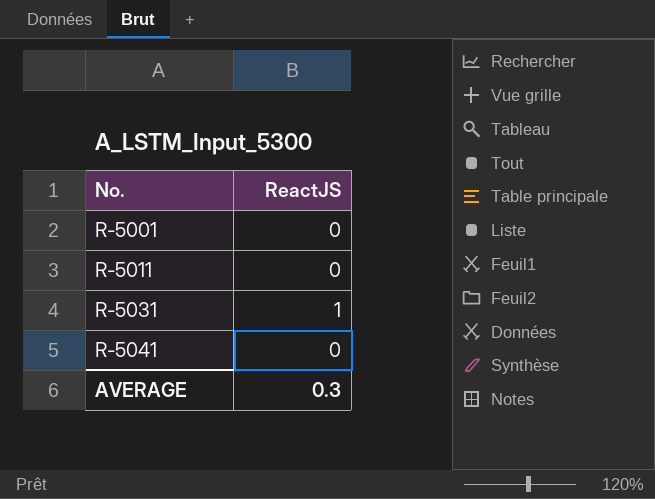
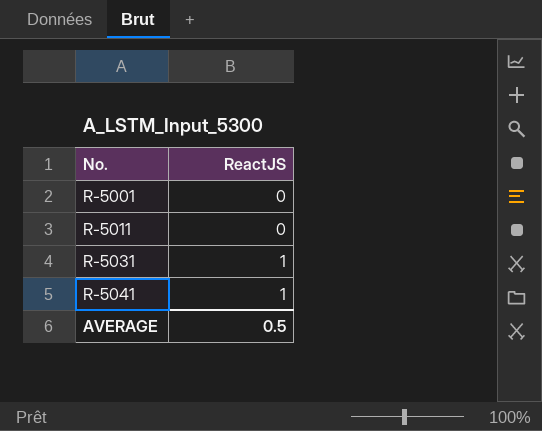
R-5041 | ReactJS: 0 -> 1
AVERAGE | ReactJS: 0.3 -> 0.5

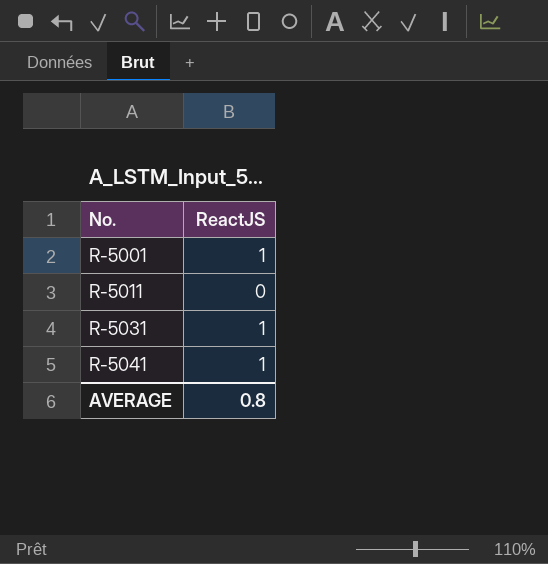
R-5001 | ReactJS: 0 -> 1
AVERAGE | ReactJS: 0.5 -> 0.8

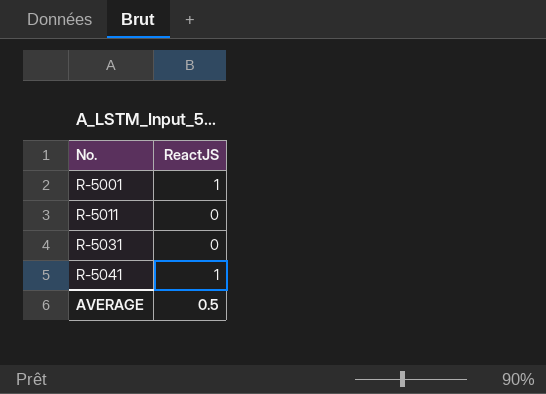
R-5031 | ReactJS: 1 -> 0
AVERAGE | ReactJS: 0.8 -> 0.5

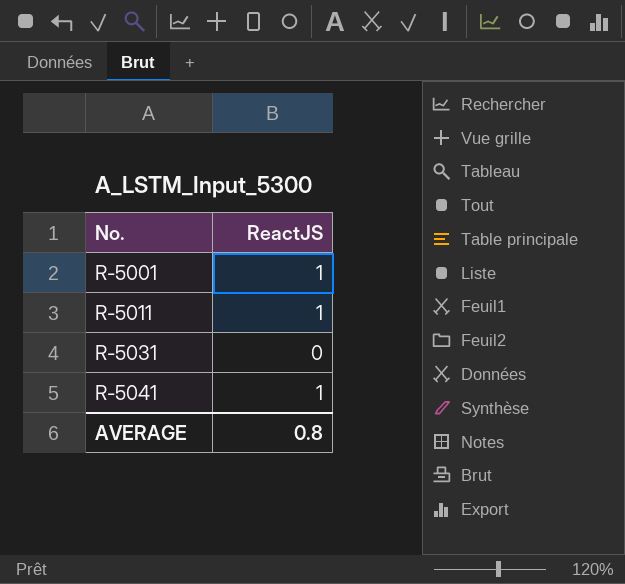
R-5011 | ReactJS: 0 -> 1
AVERAGE | ReactJS: 0.5 -> 0.8

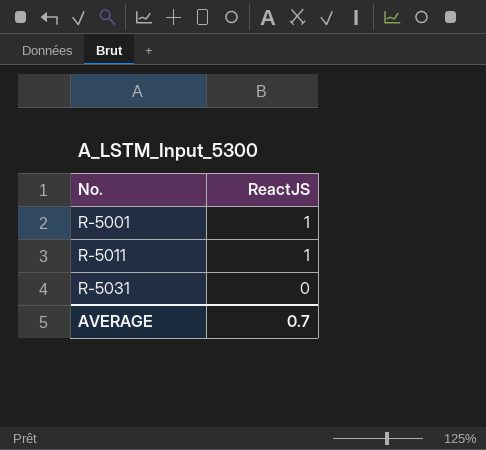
row R-5041: 1 -> none
AVERAGE | ReactJS: 0.8 -> 0.7

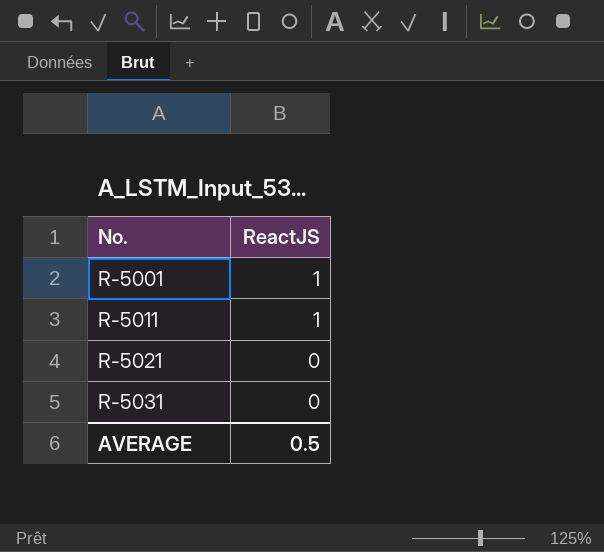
row R-5021: none -> 0
AVERAGE | ReactJS: 0.7 -> 0.5

